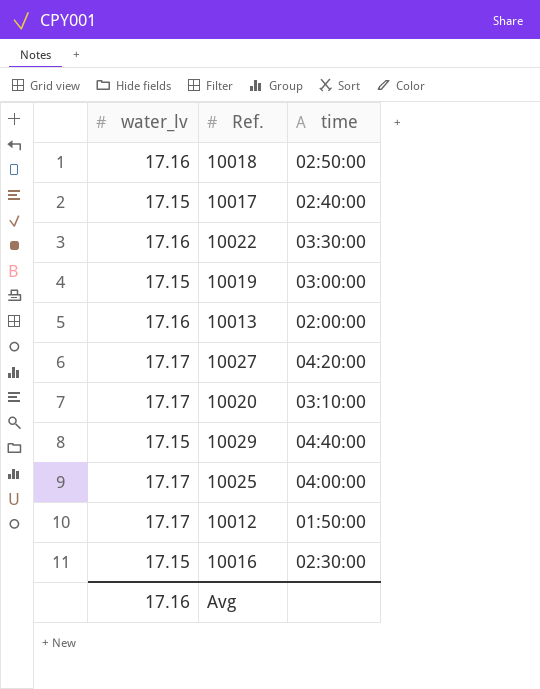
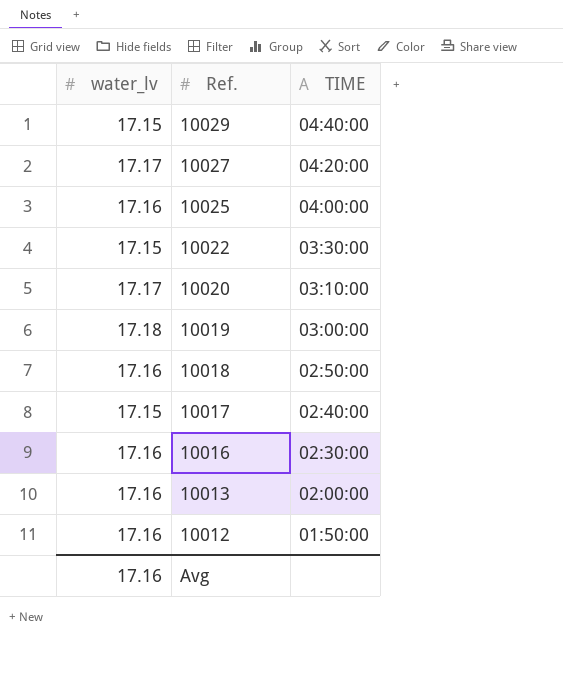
row order: none -> Ref. descending
column name: time -> TIME
10025 | water_lv: 17.17 -> 17.16
10022 | water_lv: 17.16 -> 17.15
10019 | water_lv: 17.15 -> 17.18
10016 | water_lv: 17.15 -> 17.16
10012 | water_lv: 17.17 -> 17.16

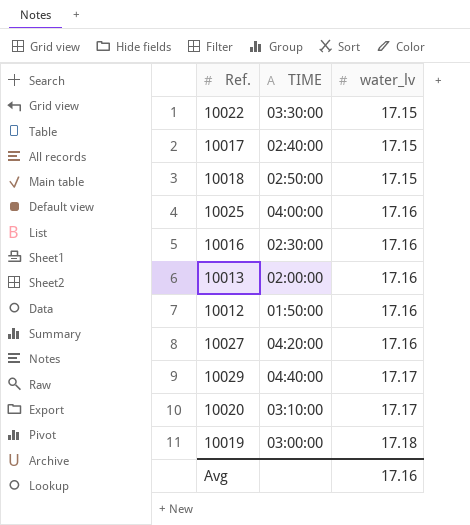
row order: Ref. descending -> water_lv ascending
column water_lv | position: 1 -> 3
10018 | water_lv: 17.16 -> 17.15
10027 | water_lv: 17.17 -> 17.16
10029 | water_lv: 17.15 -> 17.17

